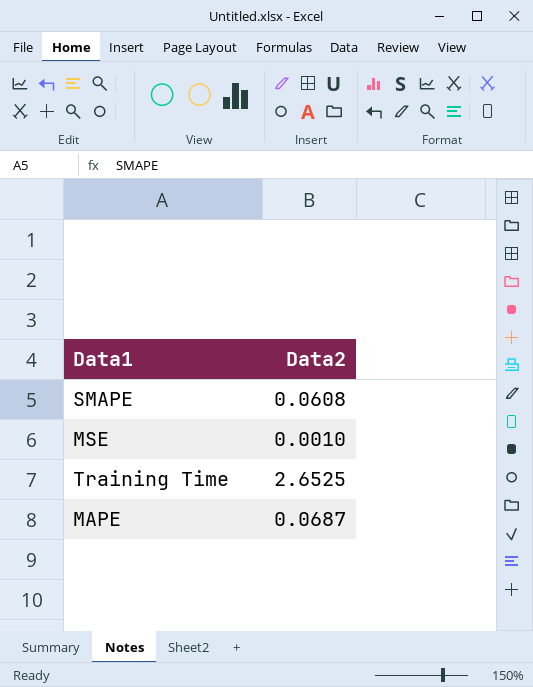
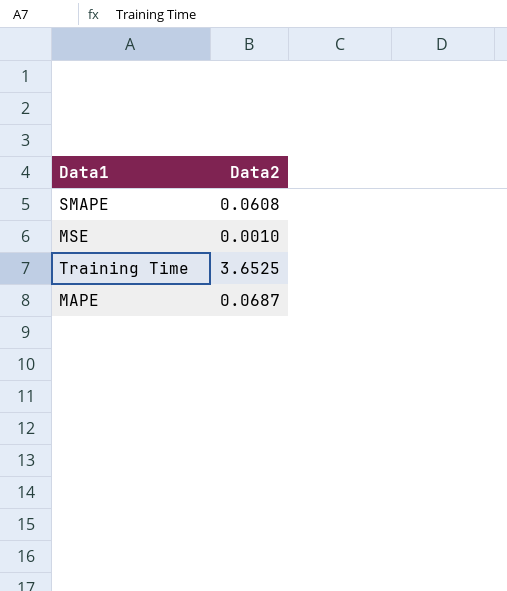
Training Time | Data2: 2.6525 -> 3.6525

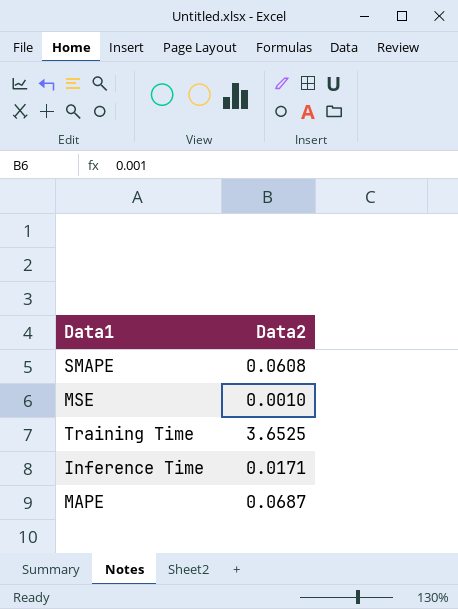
row Inference Time: none -> 0.0171

